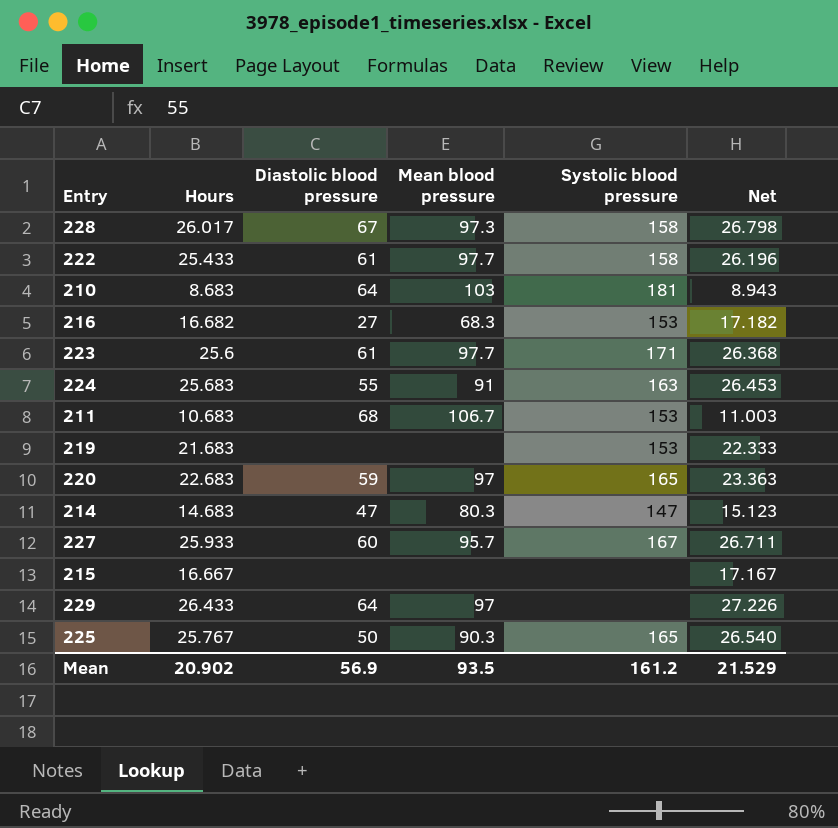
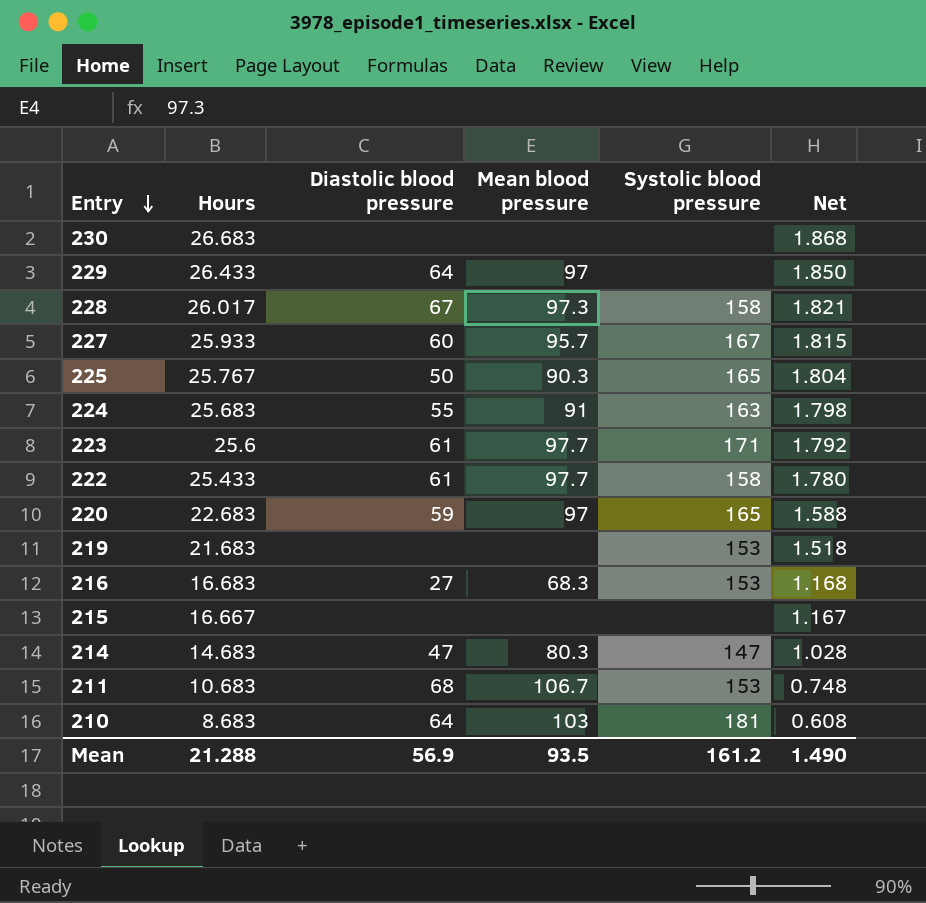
row order: none -> Entry descending
column Net | formula: [Hours] * 1.03 -> [Hours] * 0.07
row 230: none -> 26.683 | none | none | none | 1.868
216 | Hours: 16.682 -> 16.683
Mean | Hours: 20.902 -> 21.288
Mean | Net: 21.529 -> 1.490

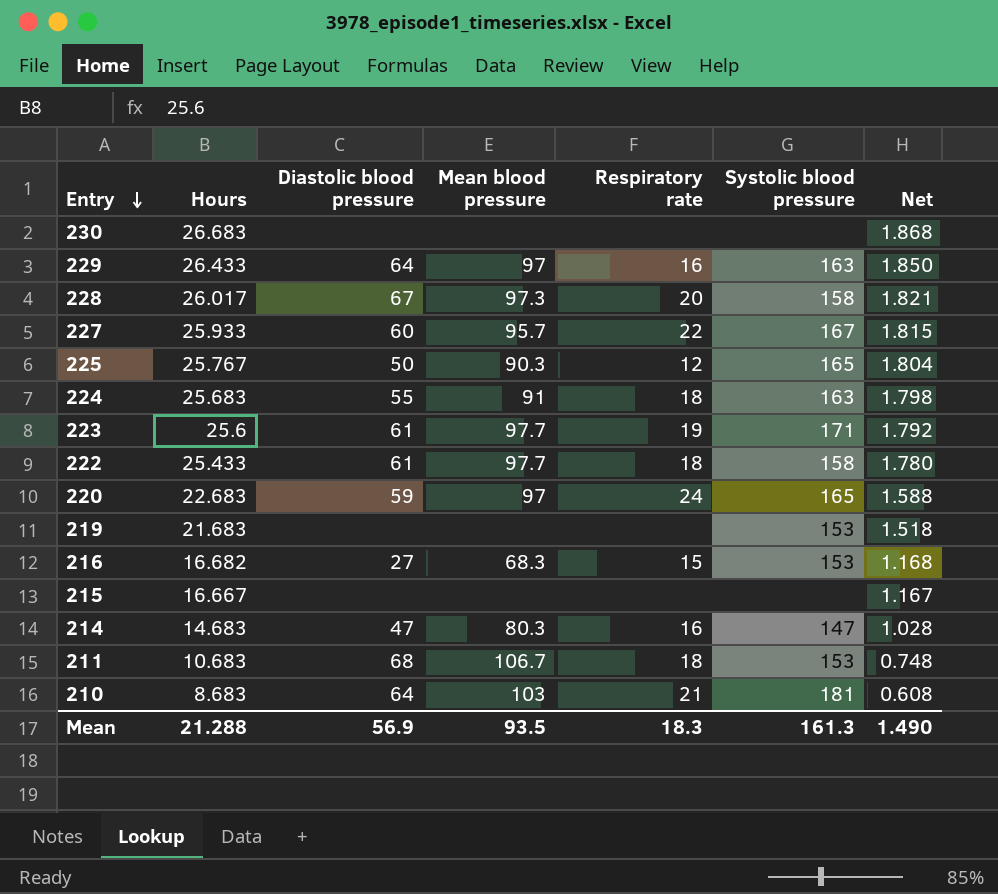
column Respiratory rate | position: none -> 5
229 | Systolic blood pressure: none -> 163
216 | Hours: 16.683 -> 16.682
Mean | Systolic blood pressure: 161.2 -> 161.3

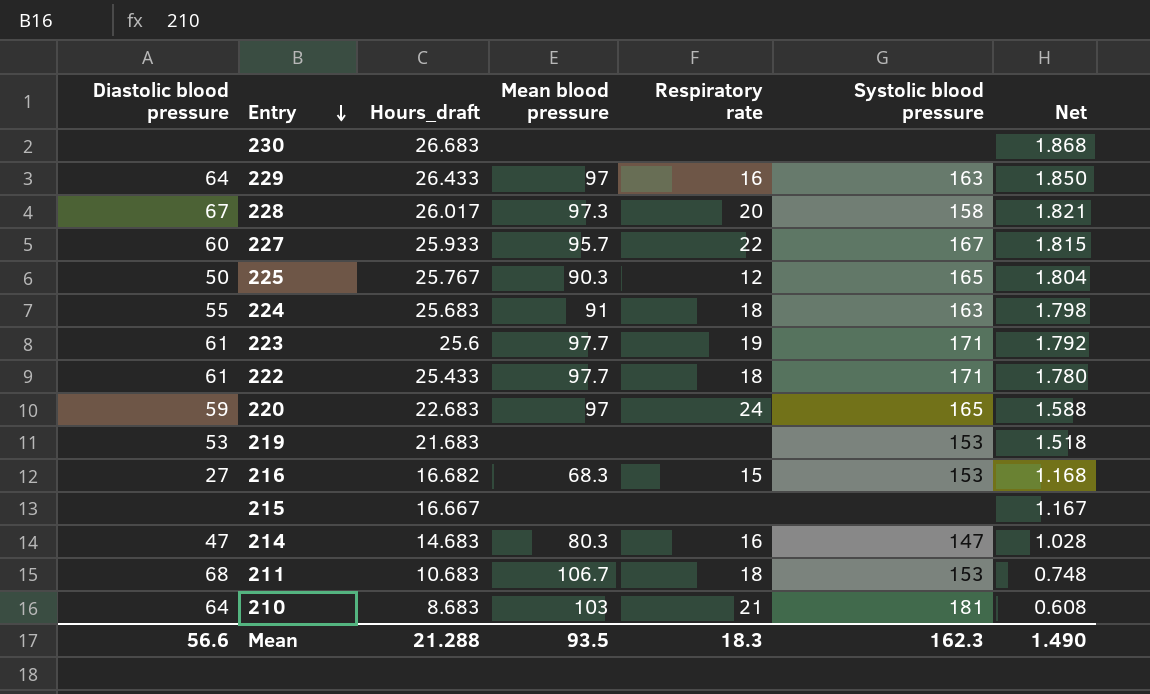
column Diastolic blood pressure | position: 3 -> 1
column name: Hours -> Hours_draft
222 | Systolic blood pressure: 158 -> 171
219 | Diastolic blood pressure: none -> 53
Mean | Diastolic blood pressure: 56.9 -> 56.6
Mean | Systolic blood pressure: 161.3 -> 162.3

